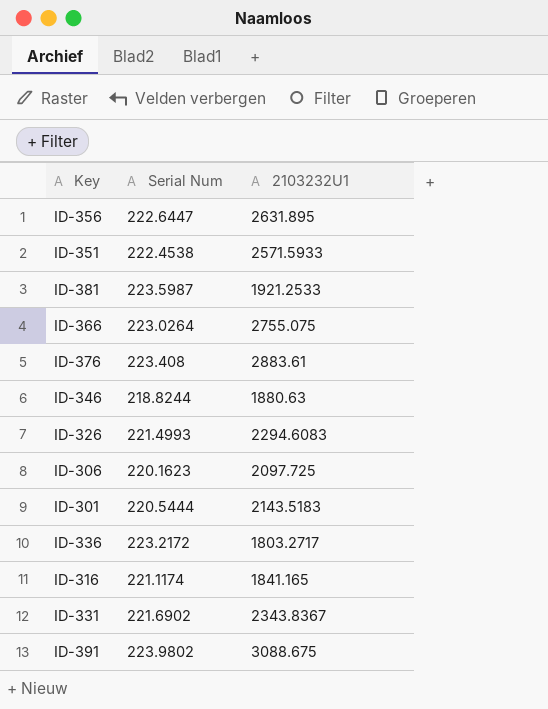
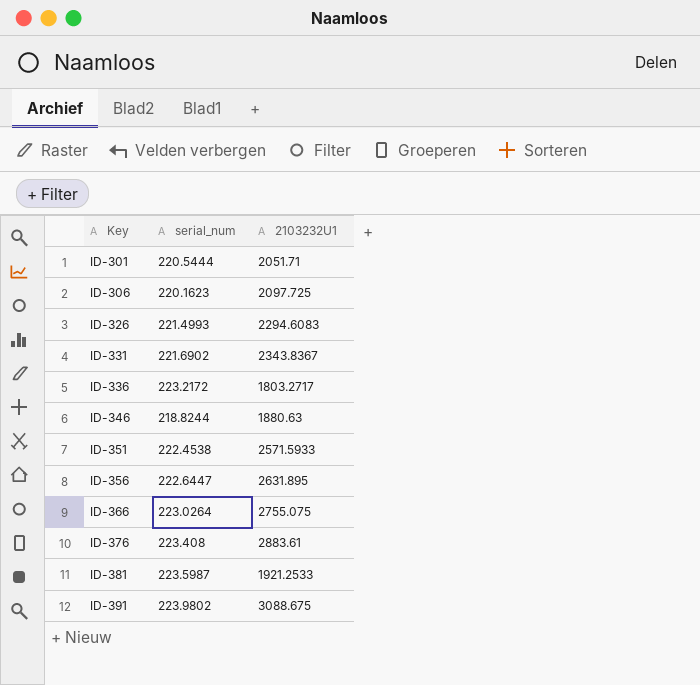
row order: none -> Key ascending
column name: Serial Num -> serial_num
row ID-316: 221.1174 | 1841.165 -> none
ID-301 | 2103232U1: 2143.5183 -> 2051.71

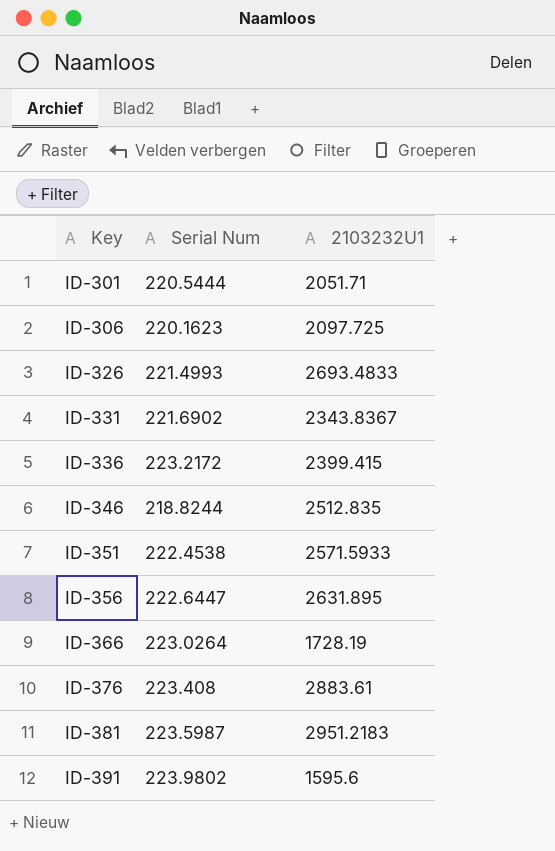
column name: serial_num -> Serial Num
ID-326 | 2103232U1: 2294.6083 -> 2693.4833
ID-336 | 2103232U1: 1803.2717 -> 2399.415
ID-346 | 2103232U1: 1880.63 -> 2512.835
ID-366 | 2103232U1: 2755.075 -> 1728.19
ID-381 | 2103232U1: 1921.2533 -> 2951.2183
ID-391 | 2103232U1: 3088.675 -> 1595.6

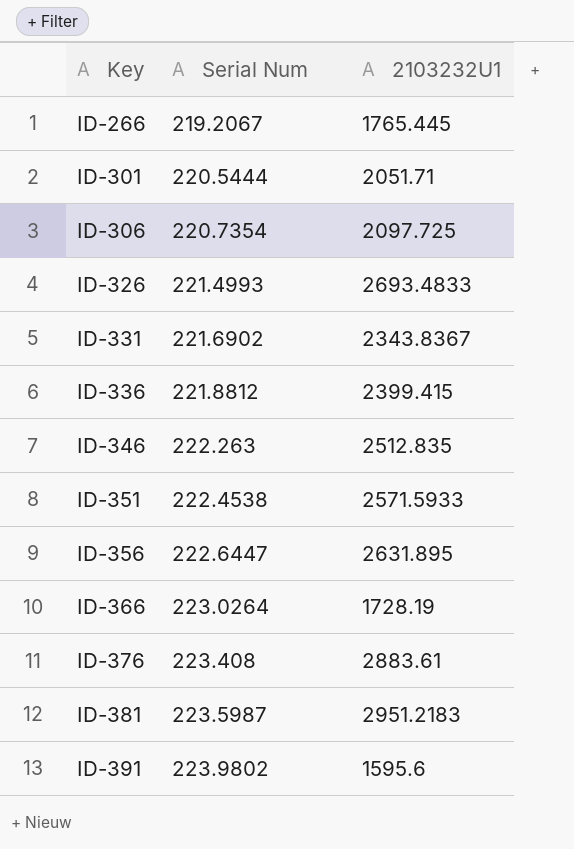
row ID-266: none -> 219.2067 | 1765.445
ID-306 | Serial Num: 220.1623 -> 220.7354
ID-336 | Serial Num: 223.2172 -> 221.8812
ID-346 | Serial Num: 218.8244 -> 222.263

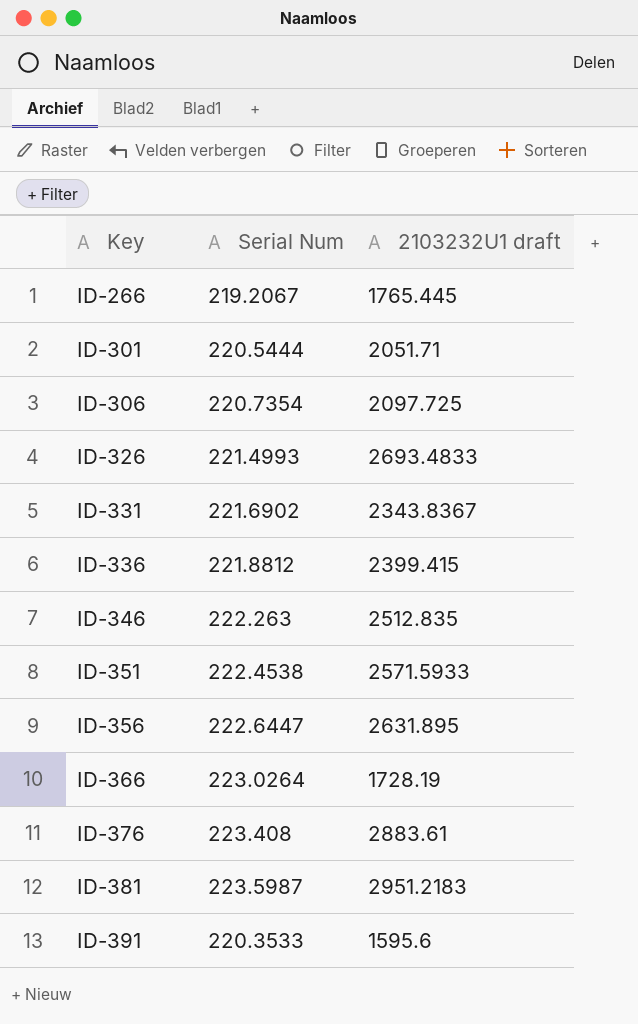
column name: 2103232U1 -> 2103232U1 draft
ID-391 | Serial Num: 223.9802 -> 220.3533

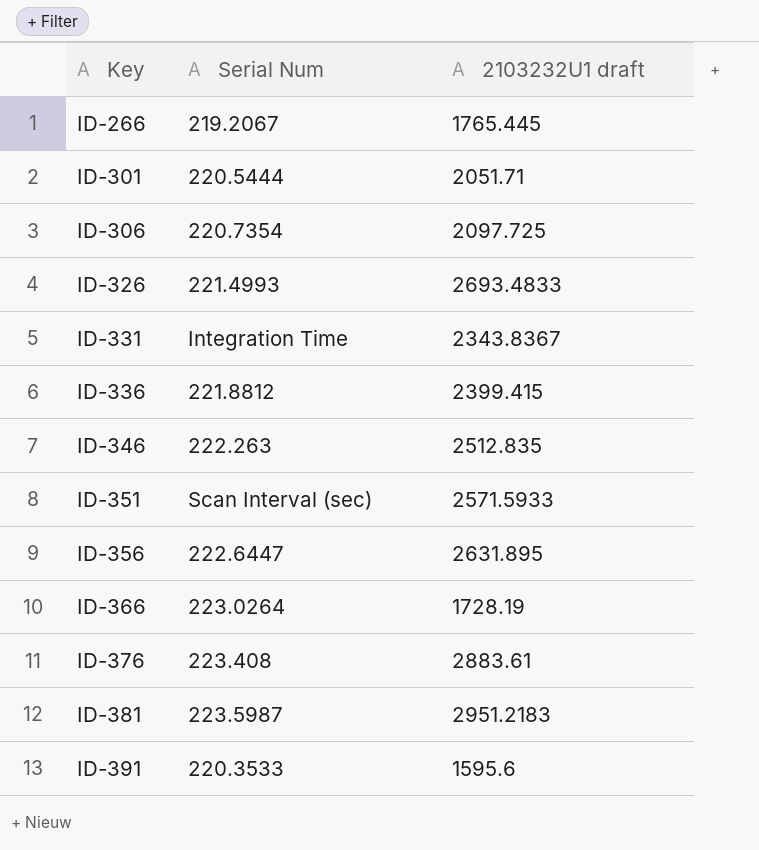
ID-331 | Serial Num: 221.6902 -> Integration Time
ID-351 | Serial Num: 222.4538 -> Scan Interval (sec)

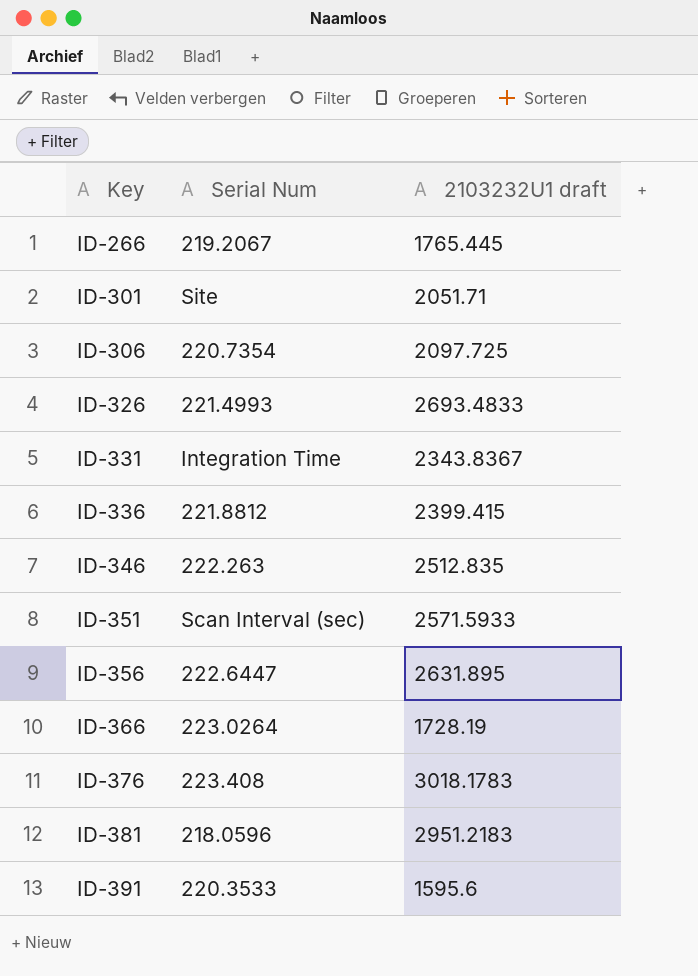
ID-301 | Serial Num: 220.5444 -> Site
ID-376 | 2103232U1 draft: 2883.61 -> 3018.1783
ID-381 | Serial Num: 223.5987 -> 218.0596

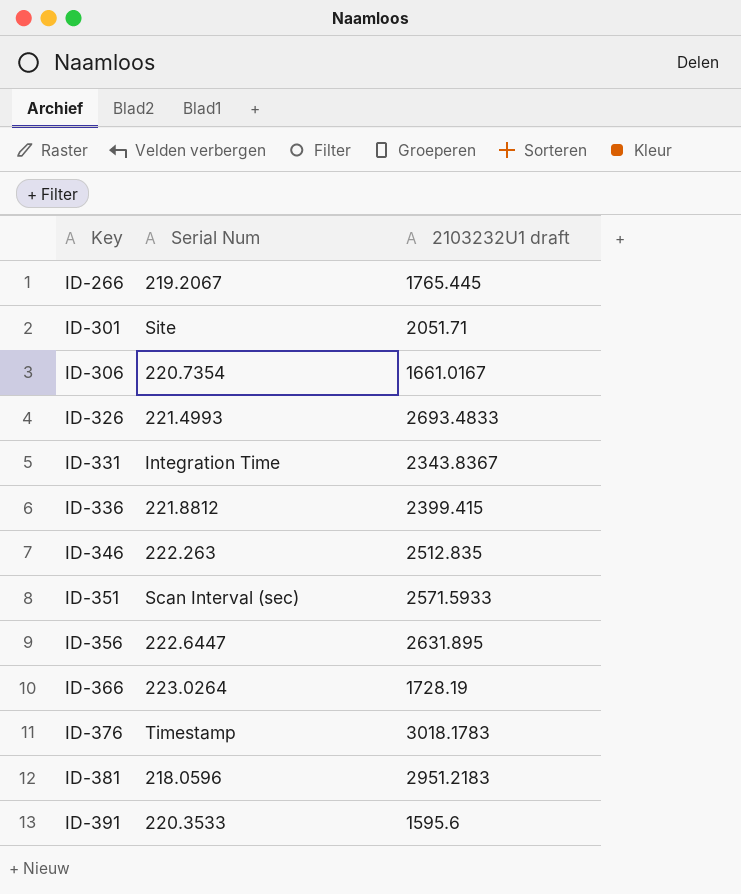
ID-306 | 2103232U1 draft: 2097.725 -> 1661.0167
ID-376 | Serial Num: 223.408 -> Timestamp

